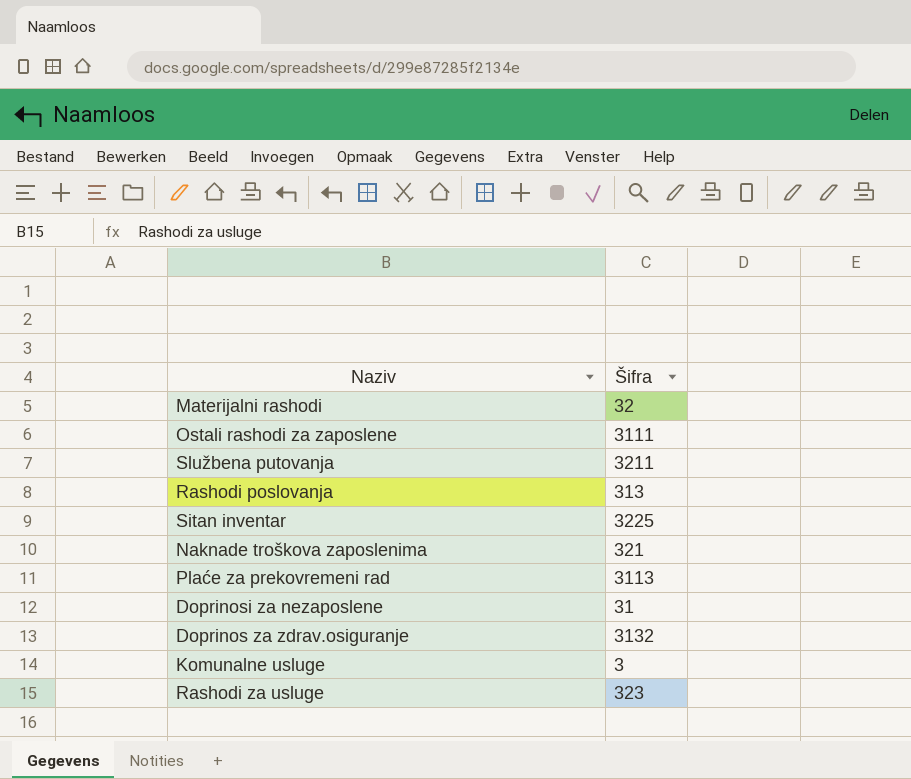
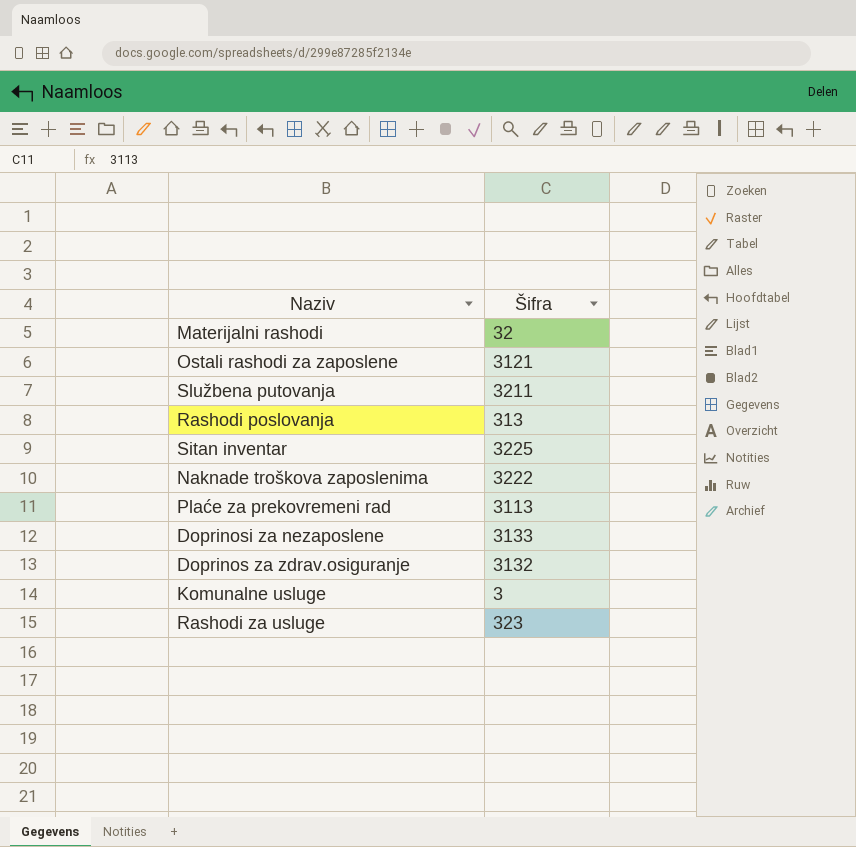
Ostali rashodi za zaposlene | Šifra: 3111 -> 3121
Naknade troškova zaposlenima | Šifra: 321 -> 3222
Doprinosi za nezaposlene | Šifra: 31 -> 3133

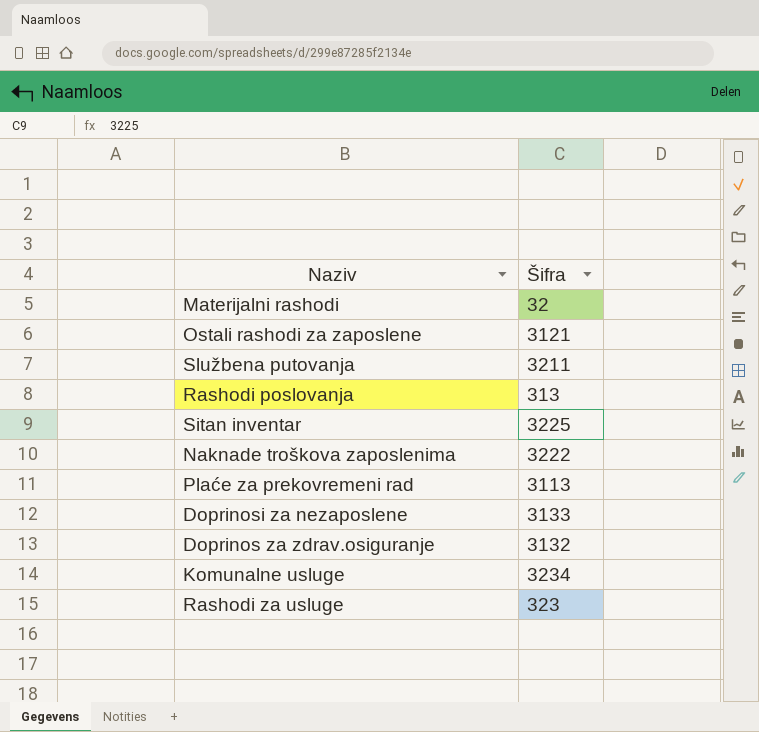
Komunalne usluge | Šifra: 3 -> 3234

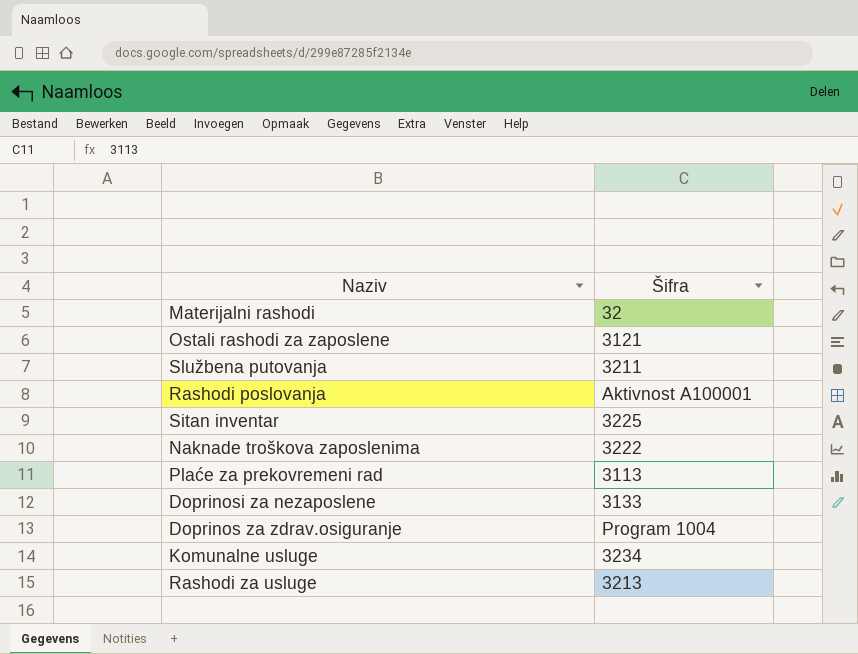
Rashodi poslovanja | Šifra: 313 -> Aktivnost A100001
Doprinos za zdrav.osiguranje | Šifra: 3132 -> Program 1004
Rashodi za usluge | Šifra: 323 -> 3213

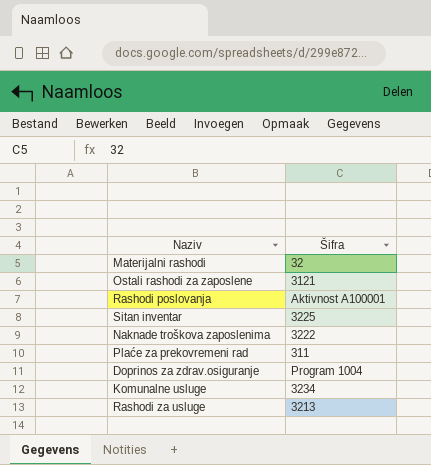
row Službena putovanja: 3211 -> none
row Doprinosi za nezaposlene: 3133 -> none
Plaće za prekovremeni rad | Šifra: 3113 -> 311

